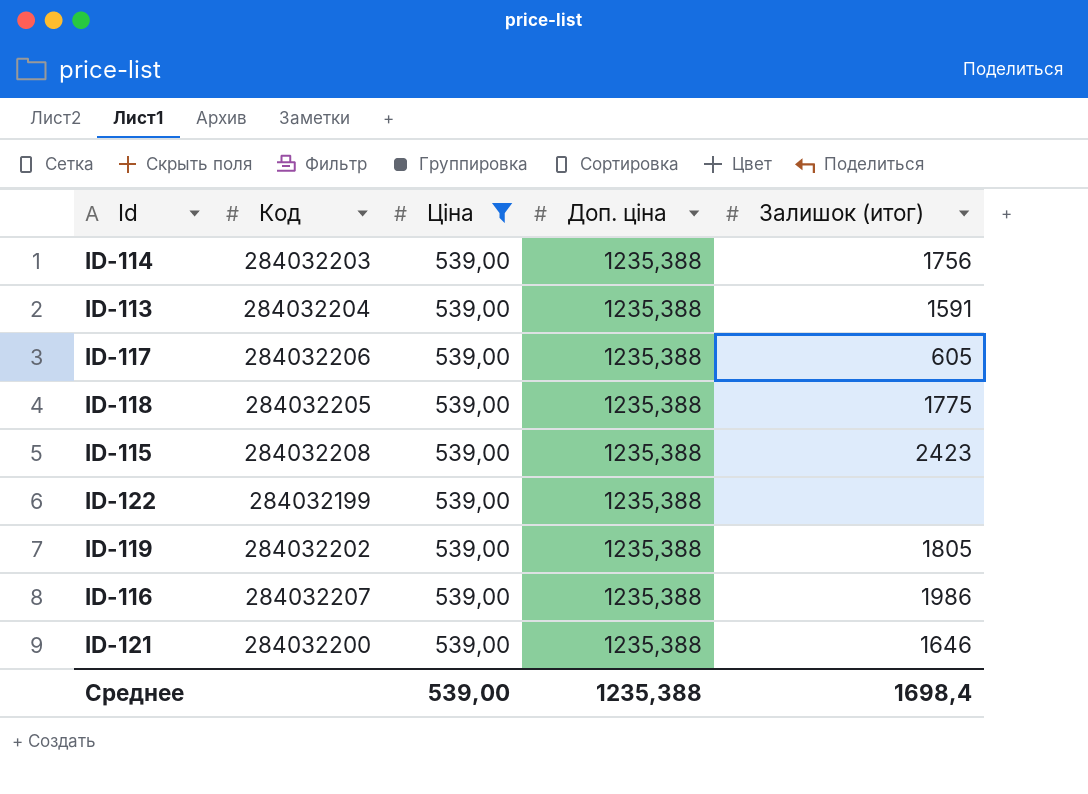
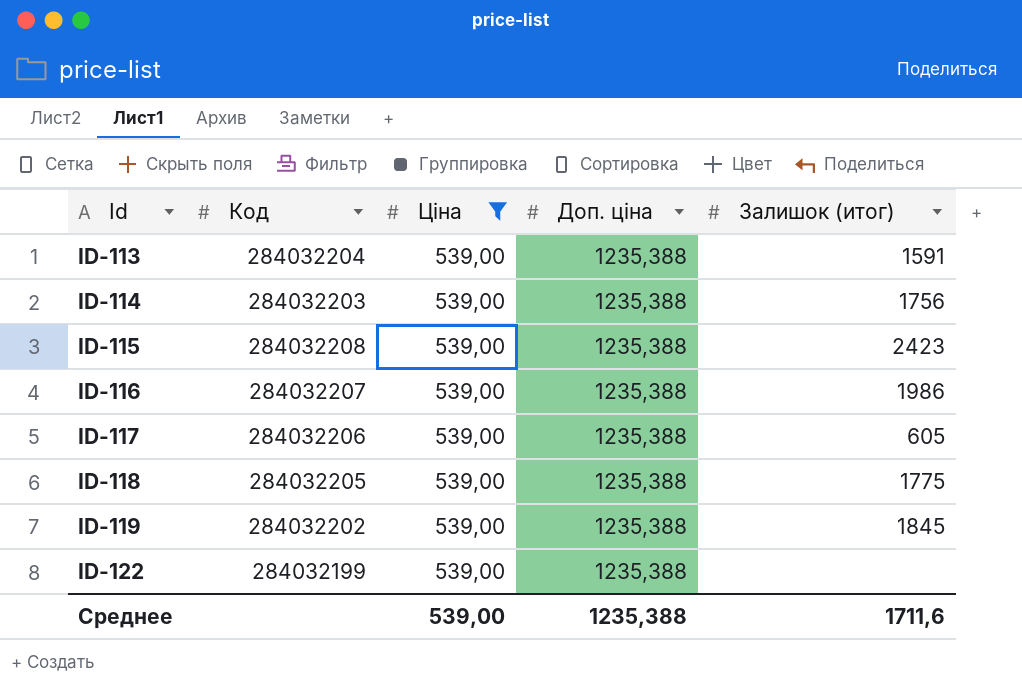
row order: none -> Id ascending
row ID-121: 284032200 | 539,00 | 1235,388 | 1646 -> none
ID-119 | Залишок (итог): 1805 -> 1845
Среднее | Залишок (итог): 1698,4 -> 1711,6

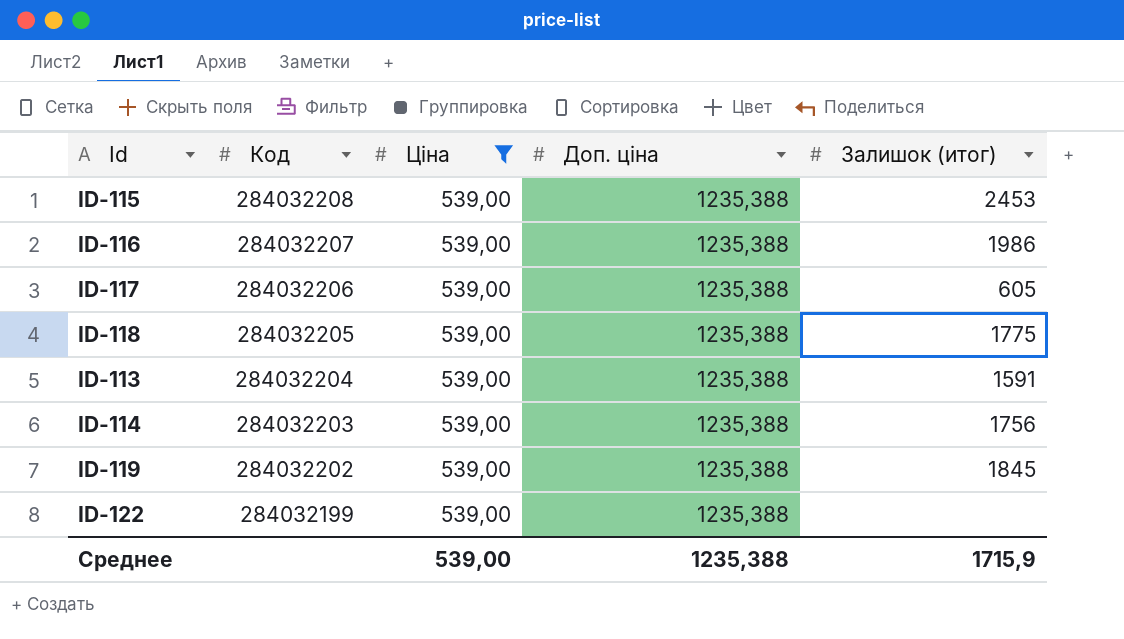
row order: Id ascending -> Код descending
ID-115 | Залишок (итог): 2423 -> 2453
Среднее | Залишок (итог): 1711,6 -> 1715,9

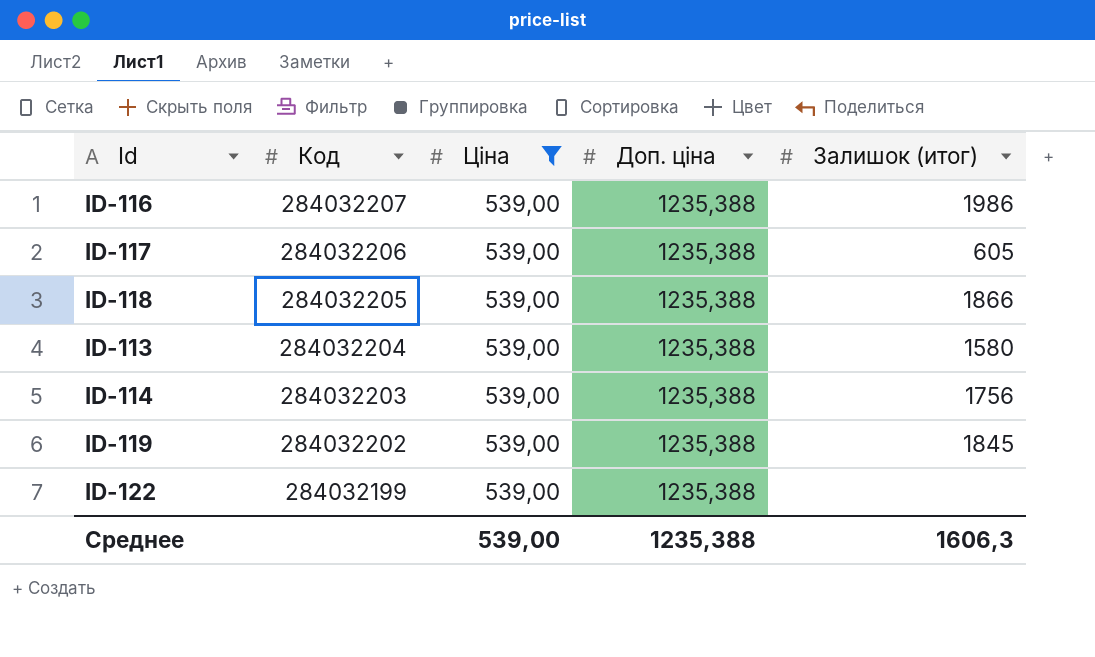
row ID-115: 284032208 | 539,00 | 1235,388 | 2453 -> none
ID-118 | Залишок (итог): 1775 -> 1866
ID-113 | Залишок (итог): 1591 -> 1580
Среднее | Залишок (итог): 1715,9 -> 1606,3

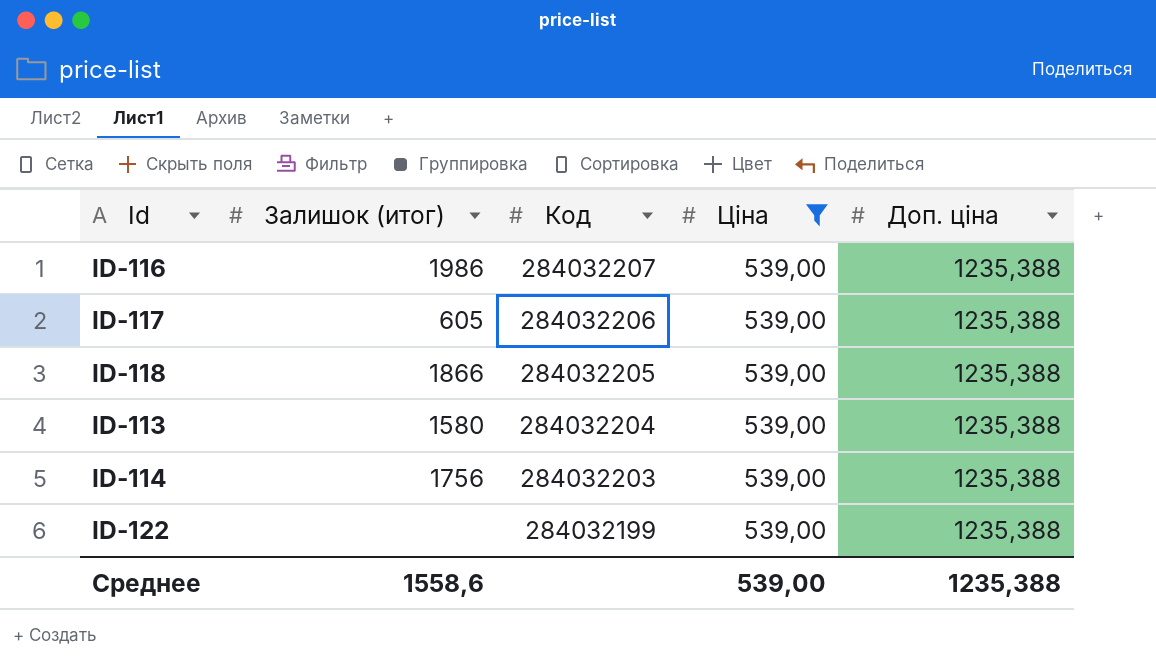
column Залишок (итог) | position: 5 -> 2
row ID-119: 284032202 | 539,00 | 1235,388 | 1845 -> none
Среднее | Залишок (итог): 1606,3 -> 1558,6

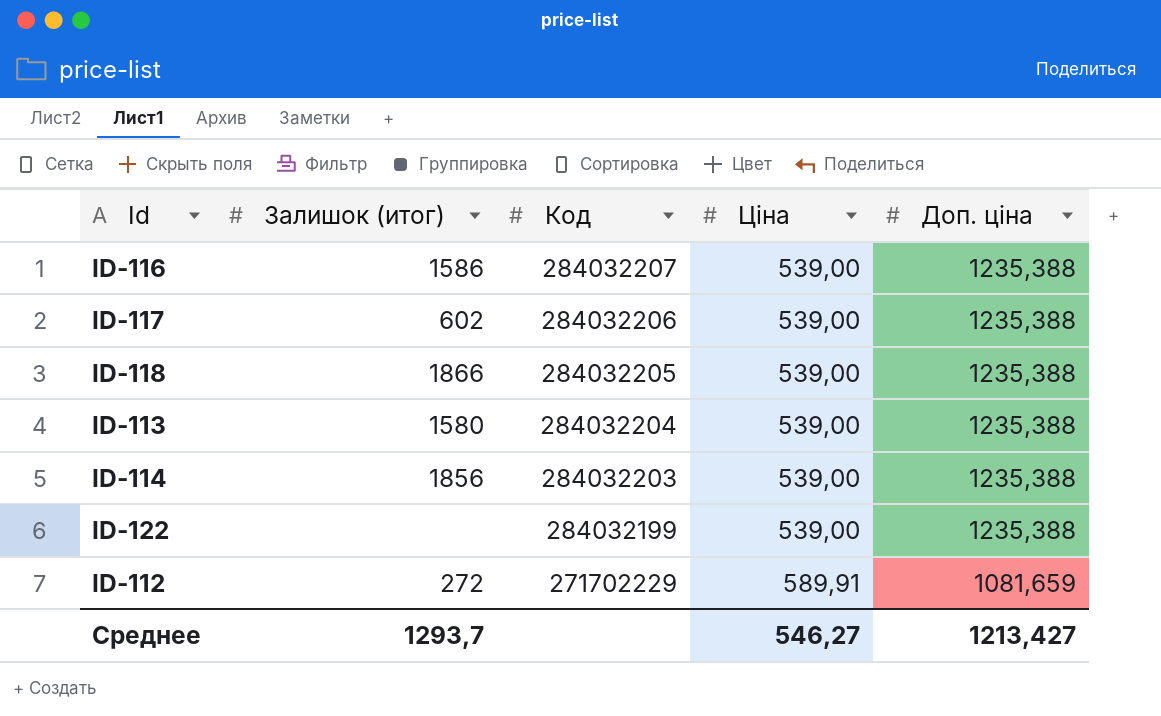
filter: Ціна = 539,00 -> none
ID-116 | Залишок (итог): 1986 -> 1586
ID-117 | Залишок (итог): 605 -> 602
ID-114 | Залишок (итог): 1756 -> 1856
Среднее | Залишок (итог): 1558,6 -> 1293,7
Среднее | Ціна: 539,00 -> 546,27
Среднее | Доп. ціна: 1235,388 -> 1213,427

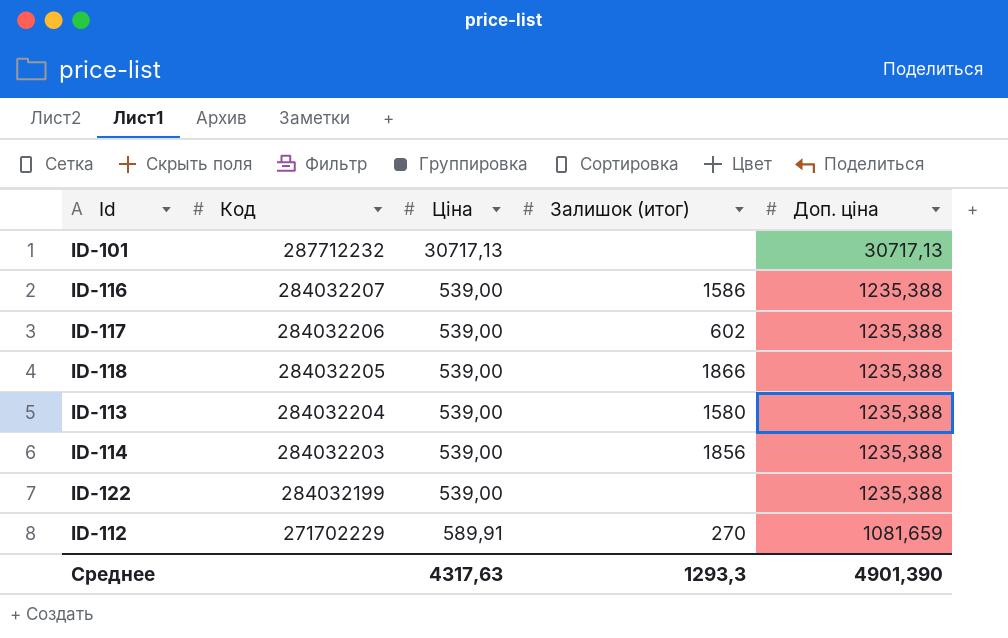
column Залишок (итог) | position: 2 -> 4
row ID-101: none -> 287712232 | 30717,13 | none | 30717,13
ID-112 | Залишок (итог): 272 -> 270
Среднее | Ціна: 546,27 -> 4317,63
Среднее | Залишок (итог): 1293,7 -> 1293,3
Среднее | Доп. ціна: 1213,427 -> 4901,390

